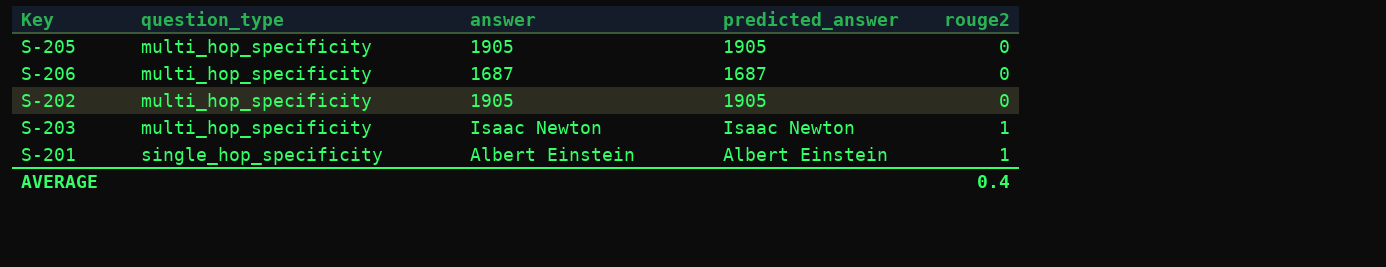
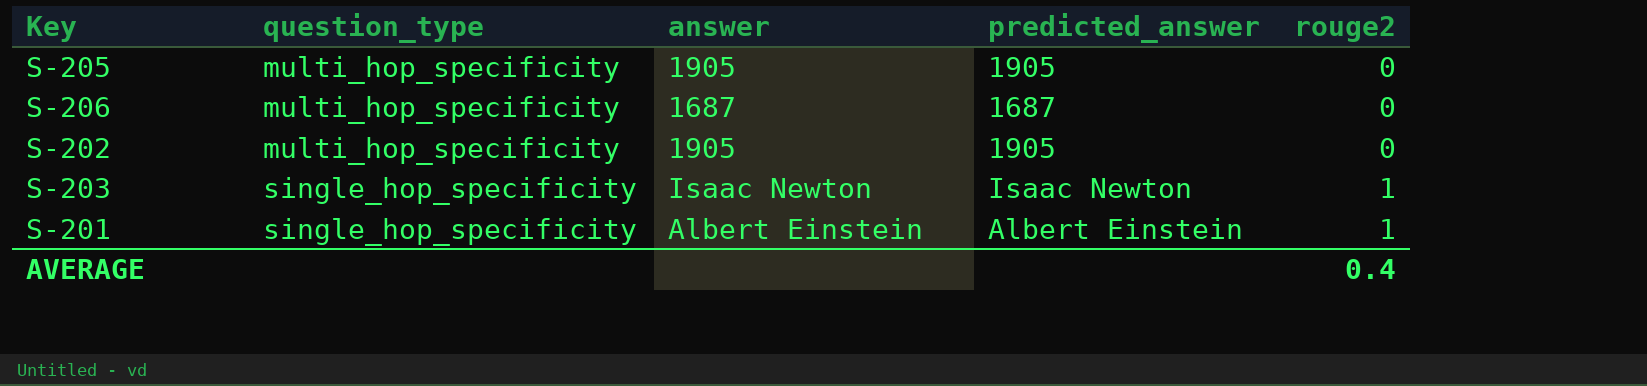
S-203 | question_type: multi_hop_specificity -> single_hop_specificity

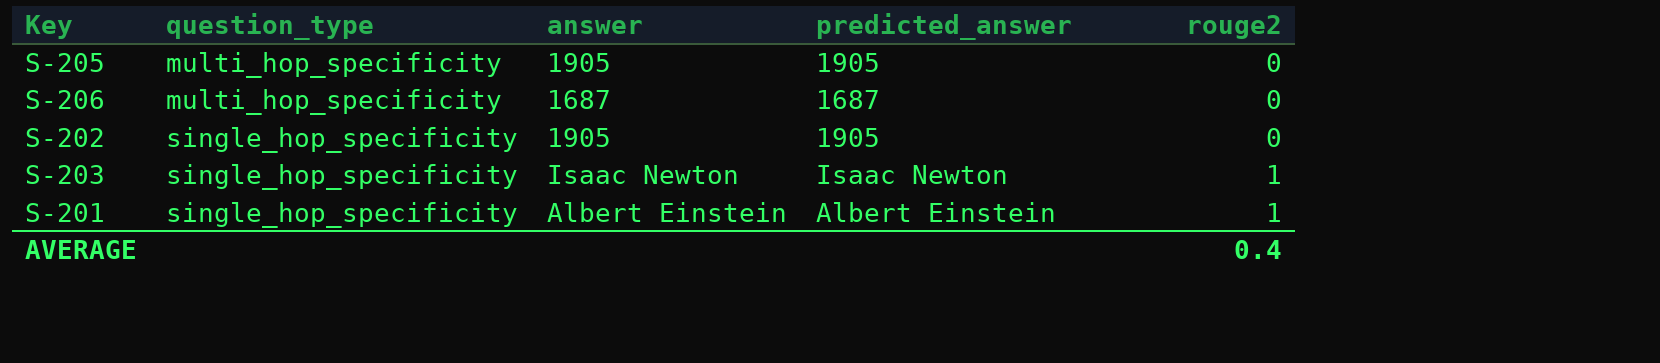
S-202 | question_type: multi_hop_specificity -> single_hop_specificity

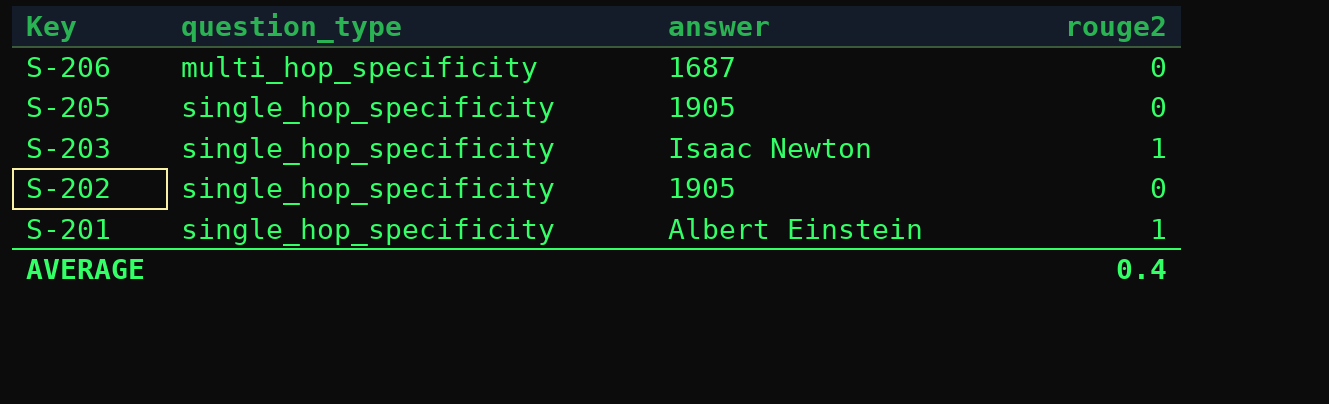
row order: question_type ascending -> Key descending
column predicted_answer | position: 4 -> none
S-205 | question_type: multi_hop_specificity -> single_hop_specificity

